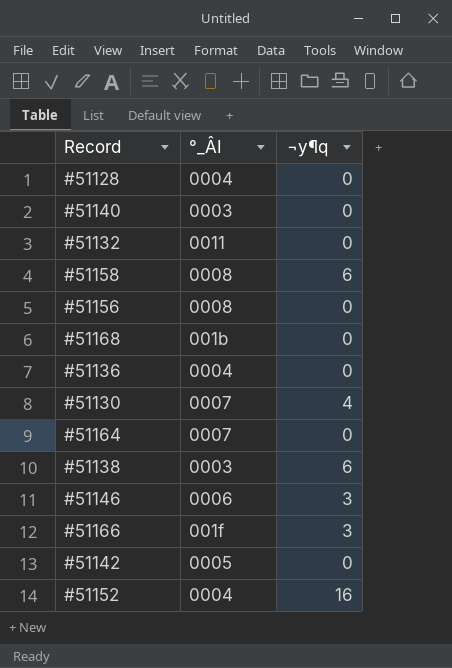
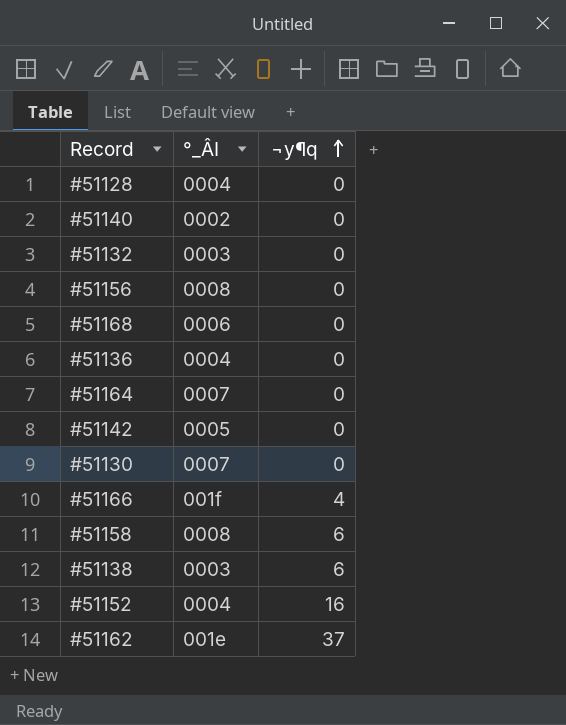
row order: none -> ¬y¶q ascending
row #51146: 0006 | 3 -> none
#51140 | °_ÂI: 0003 -> 0002
#51132 | °_ÂI: 0011 -> 0003
#51168 | °_ÂI: 001b -> 0006
#51130 | ¬y¶q: 4 -> 0
#51166 | ¬y¶q: 3 -> 4
row #51162: none -> 001e | 37

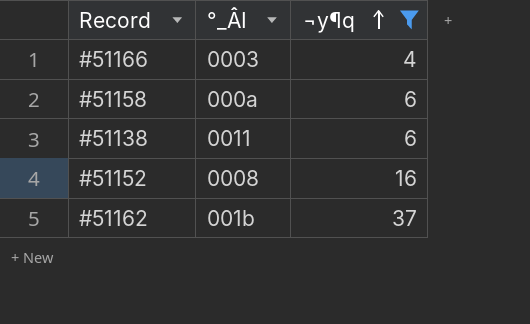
filter: none -> ¬y¶q != 0
#51166 | °_ÂI: 001f -> 0003
#51158 | °_ÂI: 0008 -> 000a
#51138 | °_ÂI: 0003 -> 0011
#51152 | °_ÂI: 0004 -> 0008
#51162 | °_ÂI: 001e -> 001b

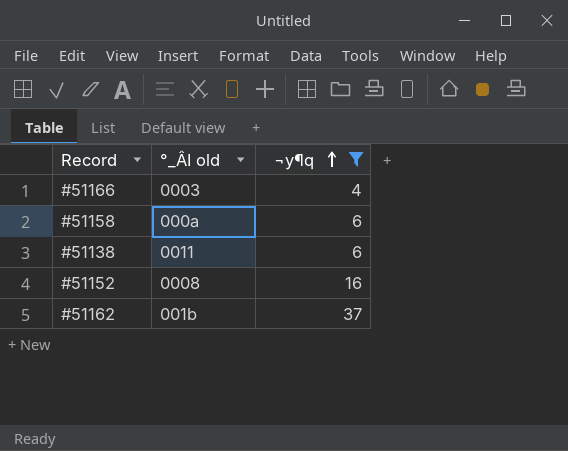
column name: °_ÂI -> °_ÂI old

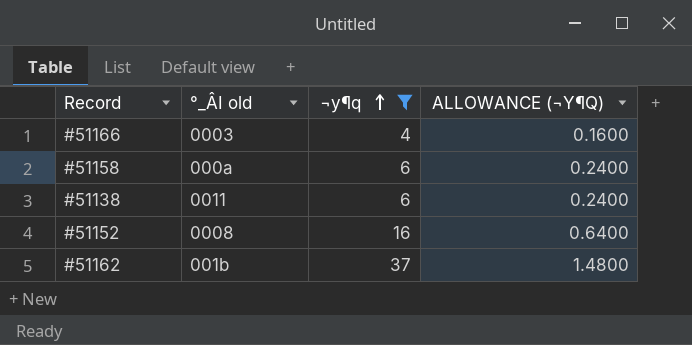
column ALLOWANCE (¬Y¶Q) | formula: none -> [¬y¶q] * 0.04

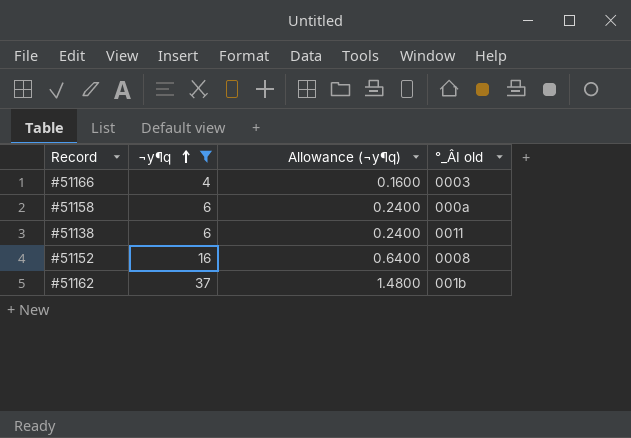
column name: ALLOWANCE (¬Y¶Q) -> Allowance (¬y¶q)
column °_ÂI old | position: 2 -> 4

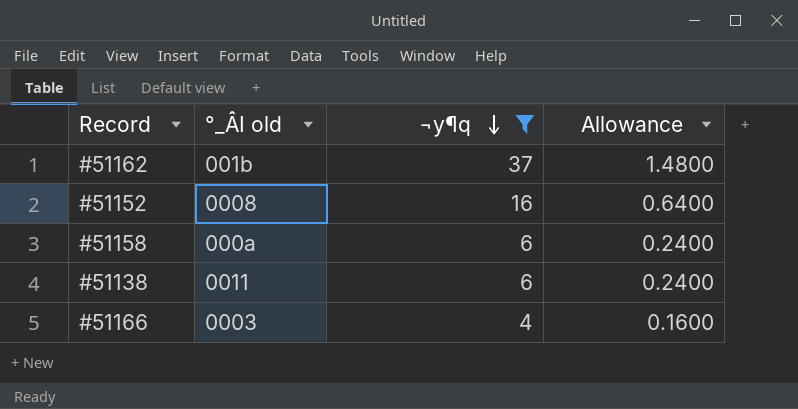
row order: ¬y¶q ascending -> ¬y¶q descending
column °_ÂI old | position: 4 -> 2
column name: Allowance (¬y¶q) -> Allowance

